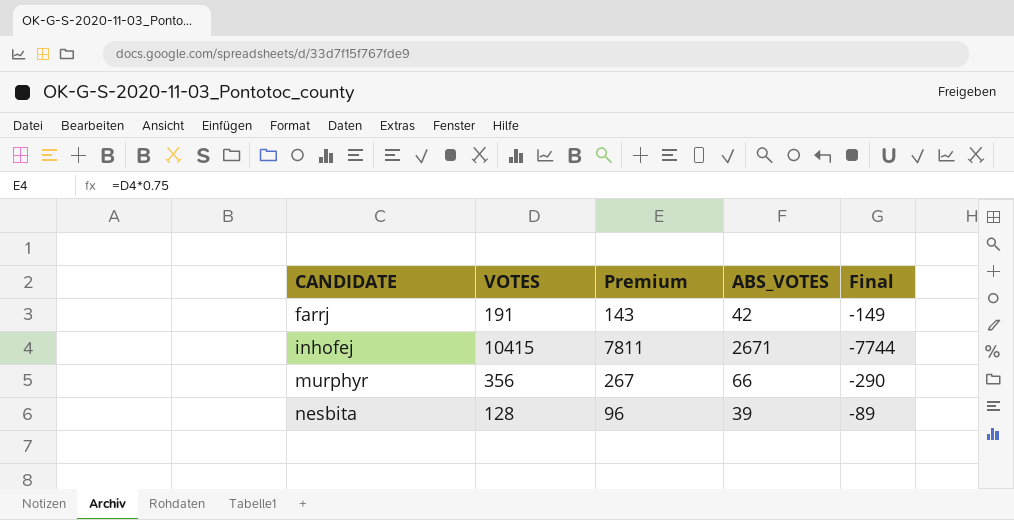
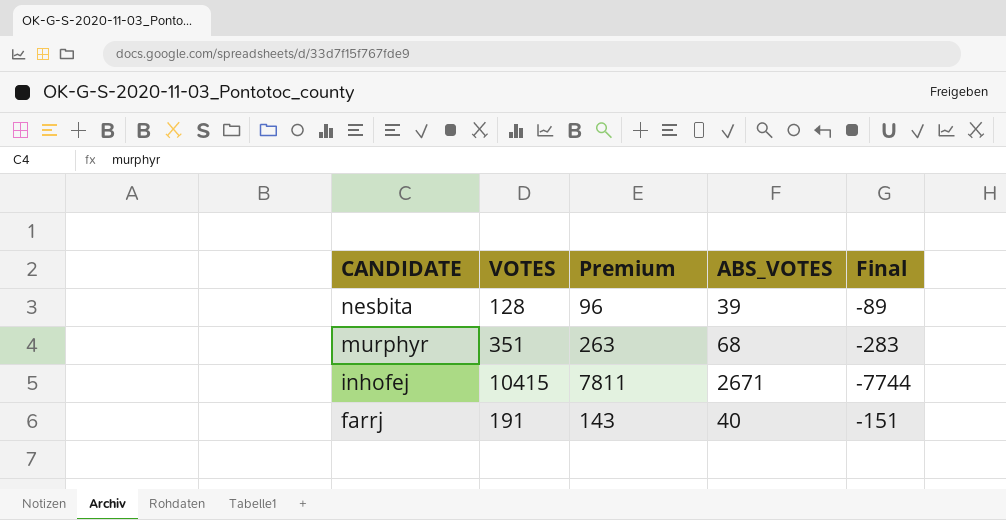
row order: CANDIDATE ascending -> CANDIDATE descending
murphyr | VOTES: 356 -> 351
murphyr | Premium: 267 -> 263
murphyr | ABS_VOTES: 66 -> 68
murphyr | Final: -290 -> -283
farrj | ABS_VOTES: 42 -> 40
farrj | Final: -149 -> -151

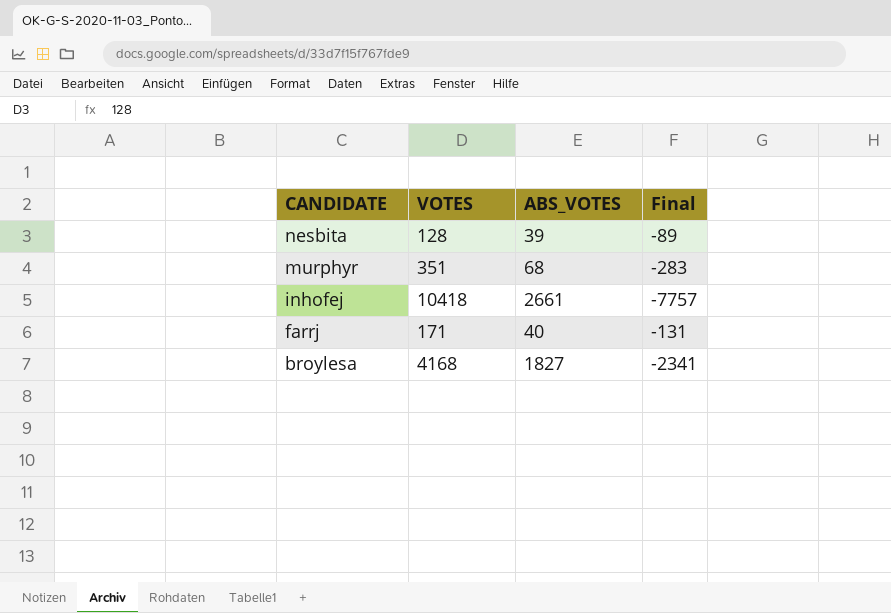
column Premium | formula: [VOTES] * 0.75 -> none
inhofej | VOTES: 10415 -> 10418
inhofej | ABS_VOTES: 2671 -> 2661
inhofej | Final: -7744 -> -7757
farrj | VOTES: 191 -> 171
farrj | Final: -151 -> -131
row broylesa: none -> 4168 | 1827 | -2341

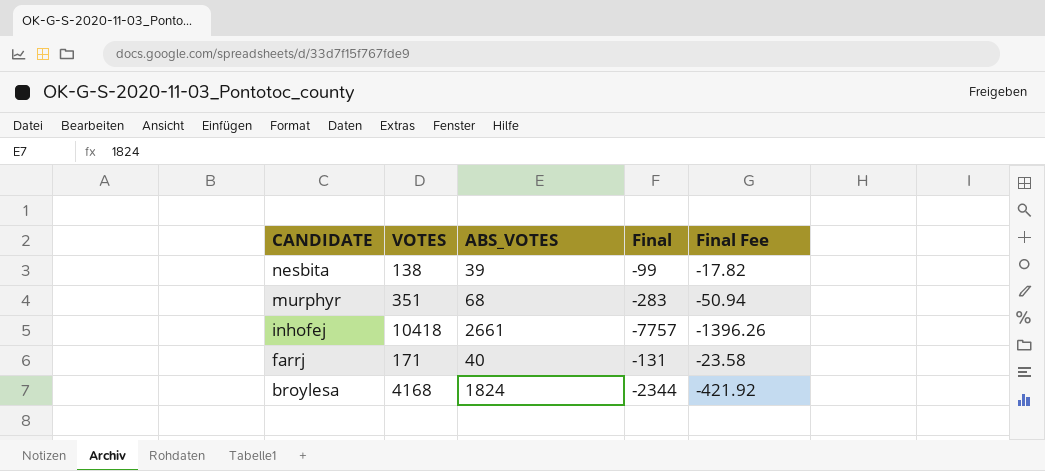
column Final Fee | formula: none -> [Final] * 0.18
nesbita | VOTES: 128 -> 138
nesbita | Final: -89 -> -99
broylesa | ABS_VOTES: 1827 -> 1824
broylesa | Final: -2341 -> -2344

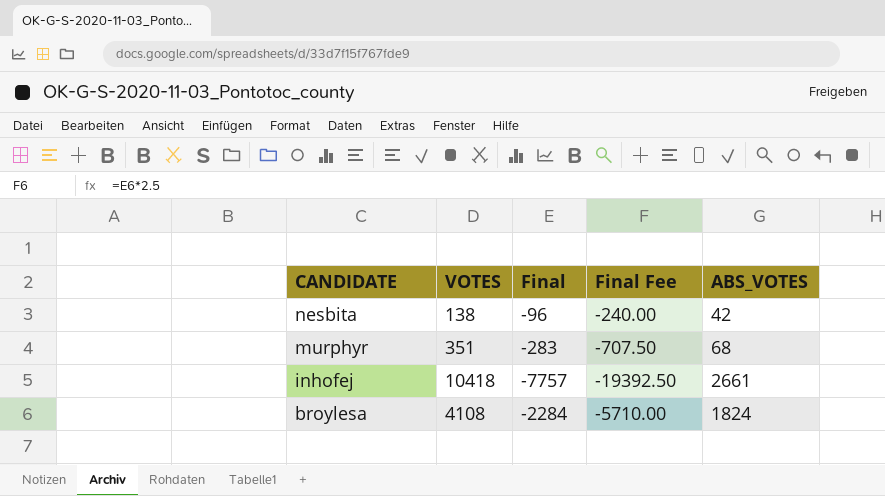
column Final Fee | formula: [Final] * 0.18 -> [Final] * 2.5
column ABS_VOTES | position: 3 -> 5
row farrj: 171 | 40 | -131 | -23.58 -> none
nesbita | Final: -99 -> -96
nesbita | ABS_VOTES: 39 -> 42
broylesa | VOTES: 4168 -> 4108
broylesa | Final: -2344 -> -2284

